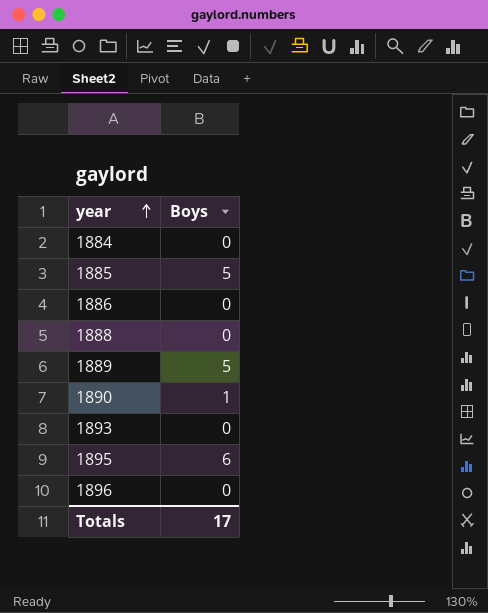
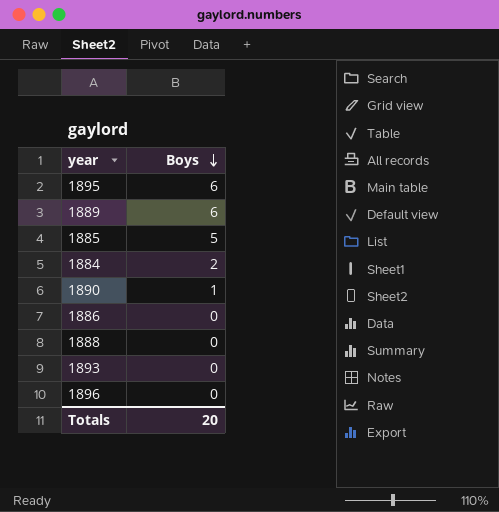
row order: year ascending -> Boys descending
1889 | Boys: 5 -> 6
1884 | Boys: 0 -> 2
Totals | Boys: 17 -> 20

